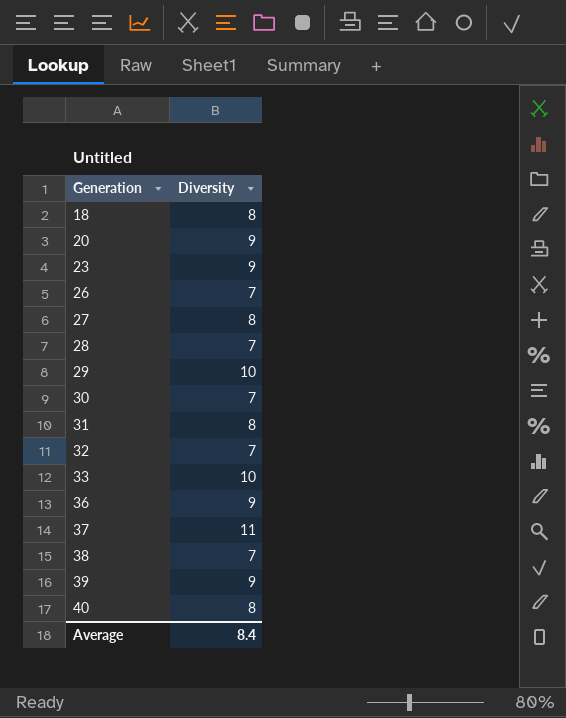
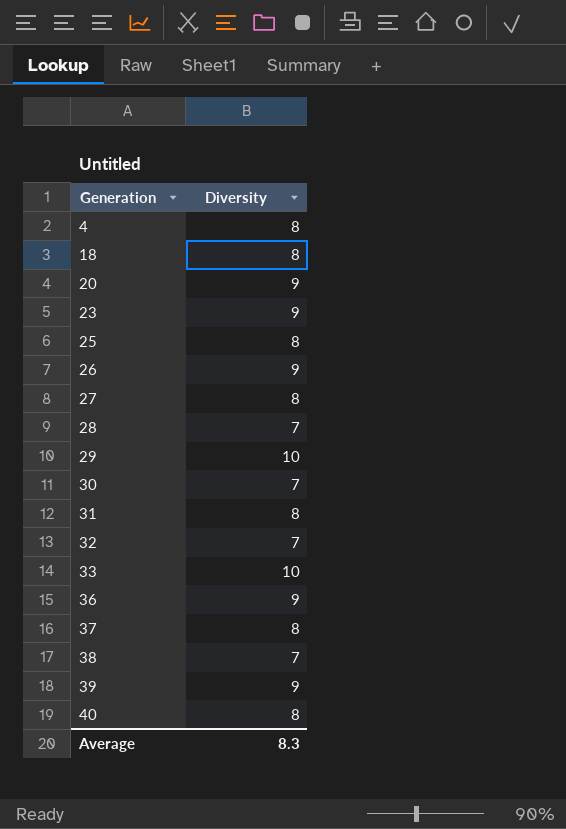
row 4: none -> 8
row 25: none -> 8
26 | Diversity: 7 -> 9
37 | Diversity: 11 -> 8
Average | Diversity: 8.4 -> 8.3

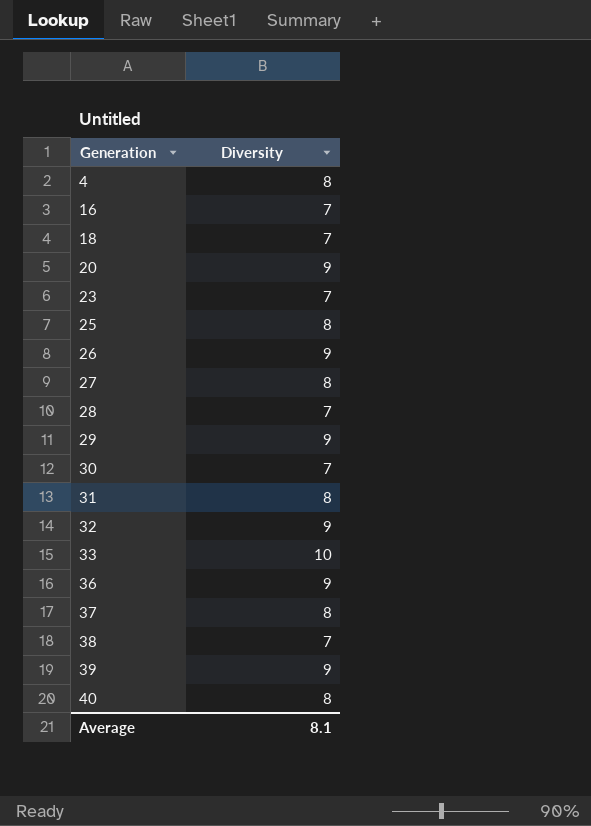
row 16: none -> 7
18 | Diversity: 8 -> 7
23 | Diversity: 9 -> 7
29 | Diversity: 10 -> 9
32 | Diversity: 7 -> 9
Average | Diversity: 8.3 -> 8.1

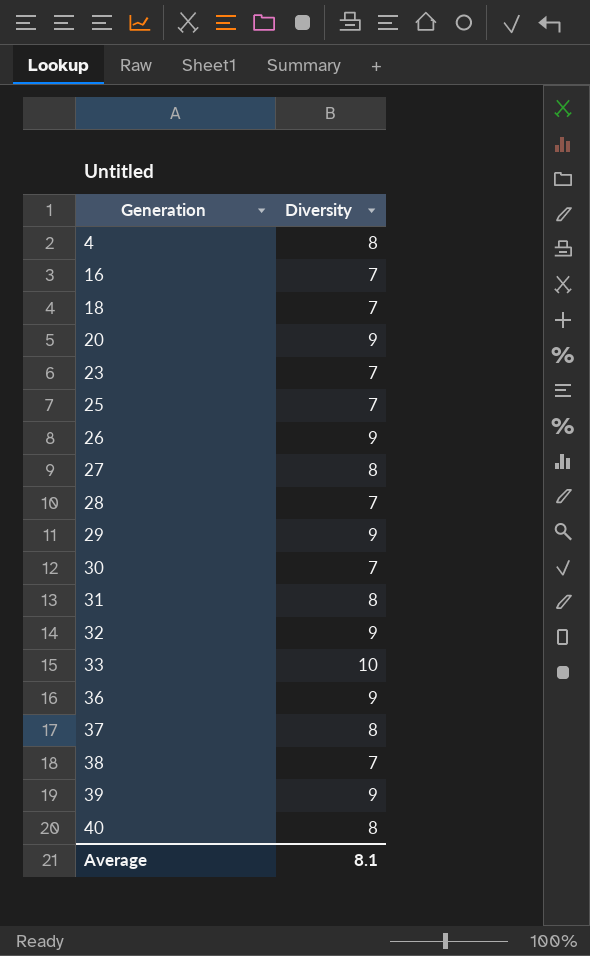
25 | Diversity: 8 -> 7

